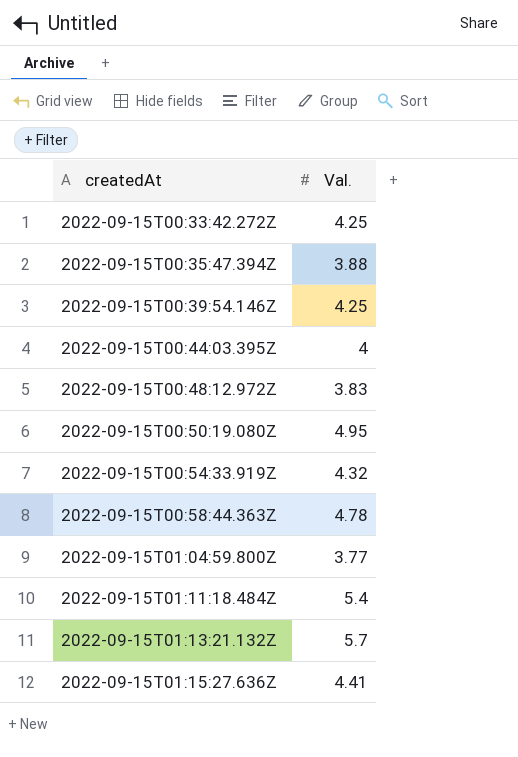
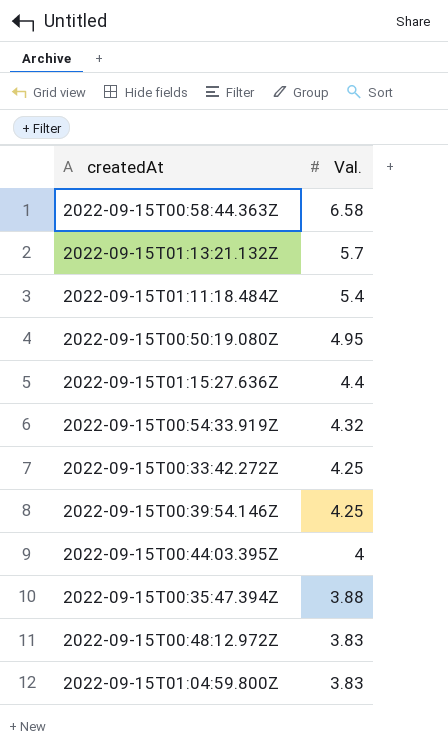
row order: createdAt ascending -> Val. descending
2022-09-15T00:58:44.363Z | Val.: 4.78 -> 6.58
2022-09-15T01:15:27.636Z | Val.: 4.41 -> 4.4
2022-09-15T01:04:59.800Z | Val.: 3.77 -> 3.83

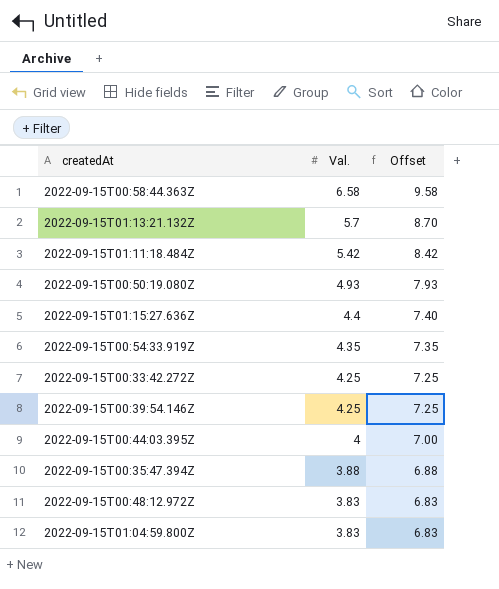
column Offset | formula: none -> [Val.] + 3
2022-09-15T01:11:18.484Z | Val.: 5.4 -> 5.42
2022-09-15T00:50:19.080Z | Val.: 4.95 -> 4.93
2022-09-15T00:54:33.919Z | Val.: 4.32 -> 4.35

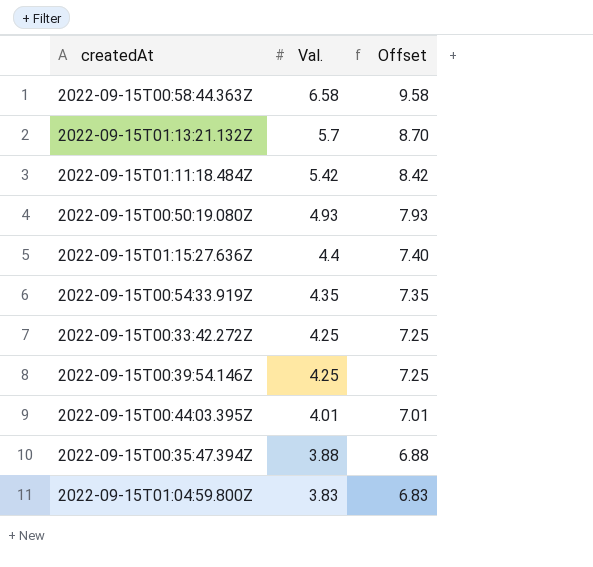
row 2022-09-15T00:48:12.972Z: 3.83 | 6.83 -> none
2022-09-15T00:44:03.395Z | Val.: 4 -> 4.01
2022-09-15T00:44:03.395Z | Offset: 7.00 -> 7.01

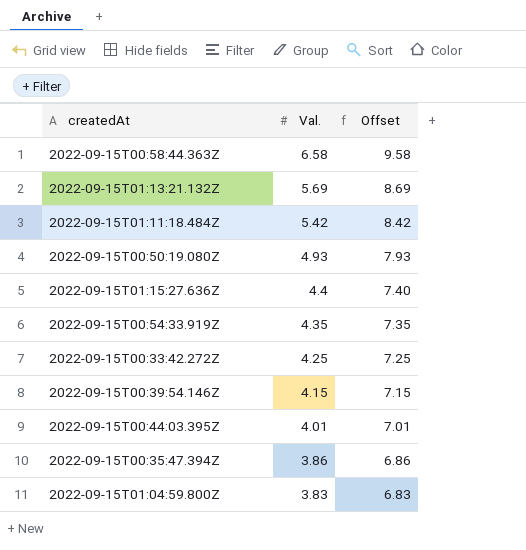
2022-09-15T01:13:21.132Z | Val.: 5.7 -> 5.69
2022-09-15T01:13:21.132Z | Offset: 8.70 -> 8.69
2022-09-15T00:39:54.146Z | Val.: 4.25 -> 4.15
2022-09-15T00:39:54.146Z | Offset: 7.25 -> 7.15
2022-09-15T00:35:47.394Z | Val.: 3.88 -> 3.86
2022-09-15T00:35:47.394Z | Offset: 6.88 -> 6.86

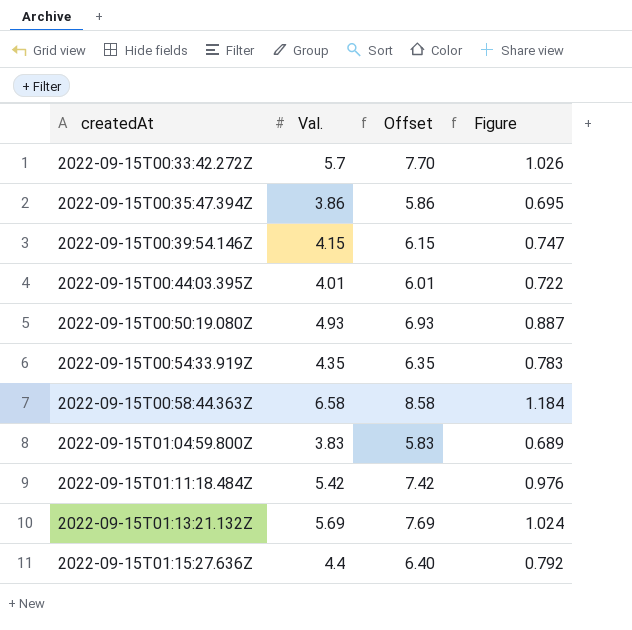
row order: Val. descending -> createdAt ascending
column Offset | formula: [Val.] + 3 -> [Val.] + 2
column Figure | formula: none -> [Val.] * 0.18
2022-09-15T00:33:42.272Z | Val.: 4.25 -> 5.7

